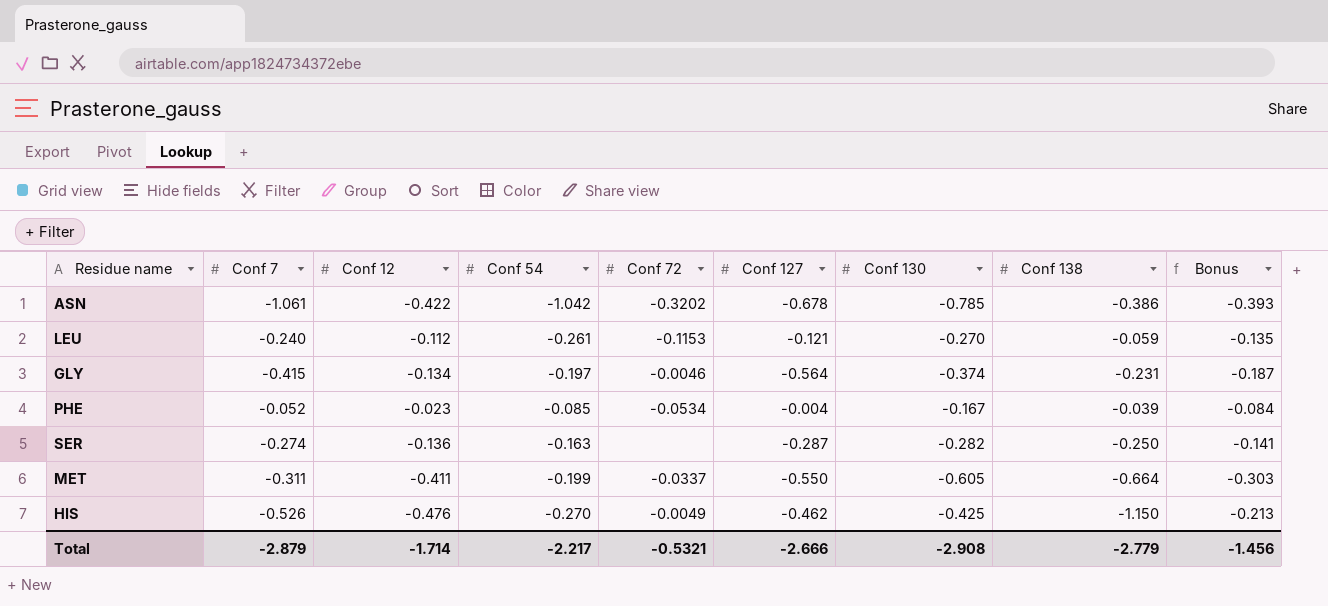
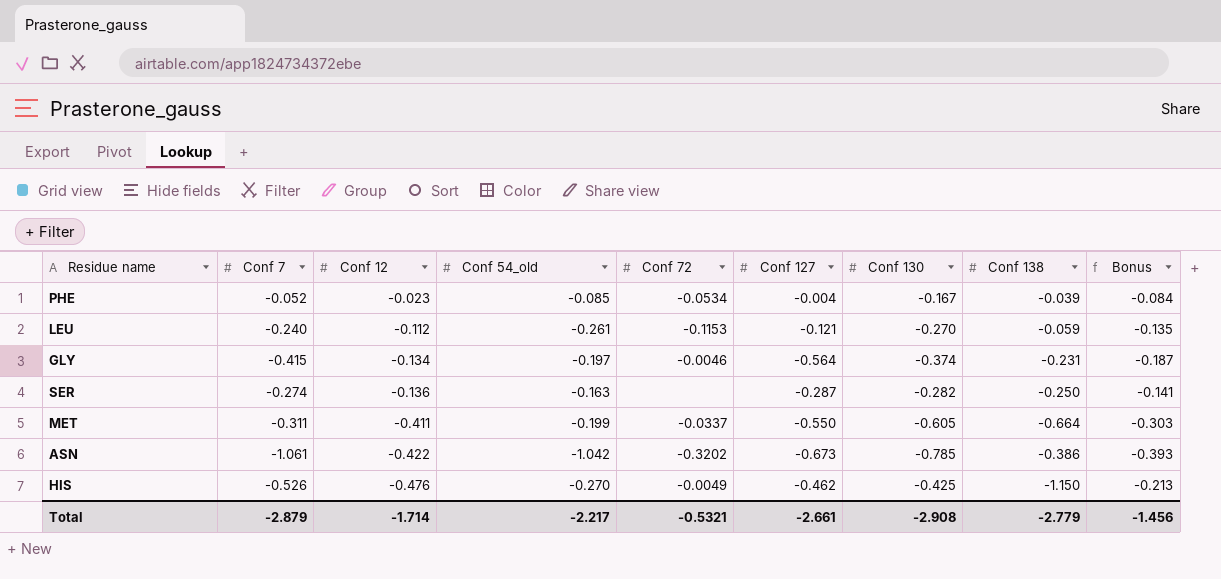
row order: none -> Conf 12 descending
column name: Conf 54 -> Conf 54_old
ASN | Conf 127: -0.678 -> -0.673
Total | Conf 127: -2.666 -> -2.661

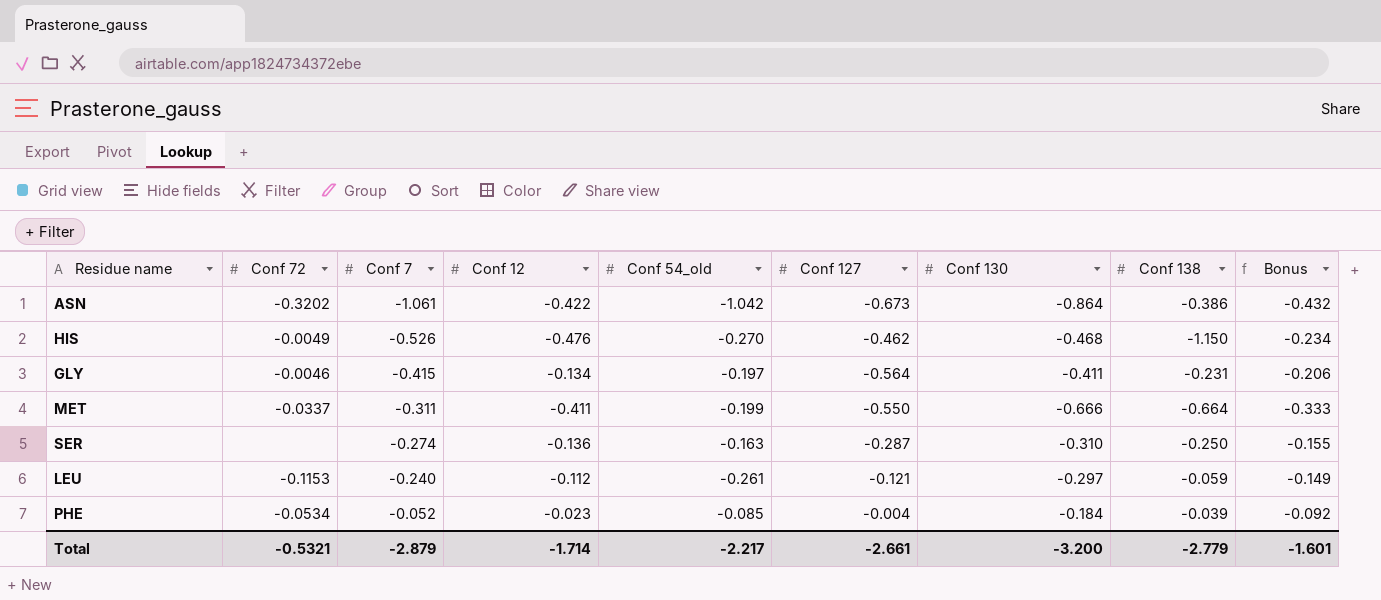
row order: Conf 12 descending -> Conf 7 ascending
column Conf 72 | position: 5 -> 2
ASN | Conf 130: -0.785 -> -0.864
ASN | Bonus: -0.393 -> -0.432
HIS | Conf 130: -0.425 -> -0.468
HIS | Bonus: -0.213 -> -0.234
GLY | Conf 130: -0.374 -> -0.411
GLY | Bonus: -0.187 -> -0.206
MET | Conf 130: -0.605 -> -0.666
MET | Bonus: -0.303 -> -0.333
SER | Conf 130: -0.282 -> -0.310
SER | Bonus: -0.141 -> -0.155
LEU | Conf 130: -0.270 -> -0.297
LEU | Bonus: -0.135 -> -0.149
PHE | Conf 130: -0.167 -> -0.184
PHE | Bonus: -0.084 -> -0.092
Total | Conf 130: -2.908 -> -3.200
Total | Bonus: -1.456 -> -1.601

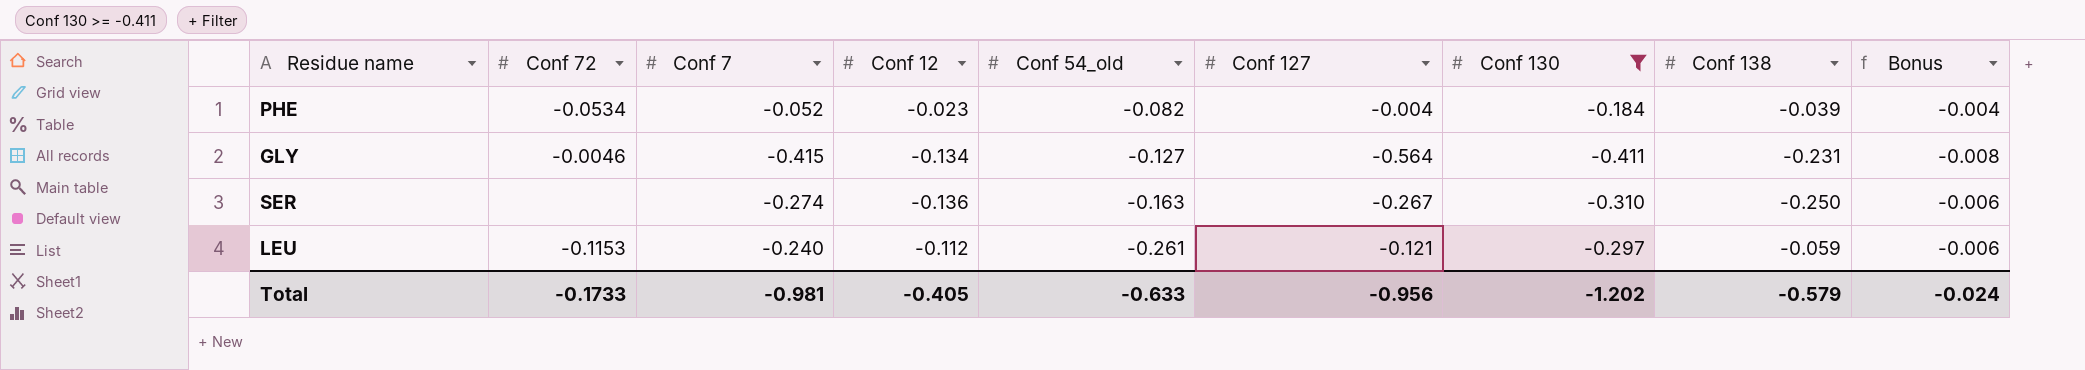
filter: none -> Conf 130 >= -0.411
row order: Conf 7 ascending -> Conf 54_old descending
column Bonus | formula: [Conf 130] * 0.5 -> [Conf 130] * 0.02
PHE | Conf 54_old: -0.085 -> -0.082
GLY | Conf 54_old: -0.197 -> -0.127
SER | Conf 127: -0.287 -> -0.267
Total | Conf 72: -0.5321 -> -0.1733
Total | Conf 7: -2.879 -> -0.981
Total | Conf 12: -1.714 -> -0.405
Total | Conf 54_old: -2.217 -> -0.633
Total | Conf 127: -2.661 -> -0.956
Total | Conf 130: -3.200 -> -1.202
Total | Conf 138: -2.779 -> -0.579
Total | Bonus: -1.601 -> -0.024

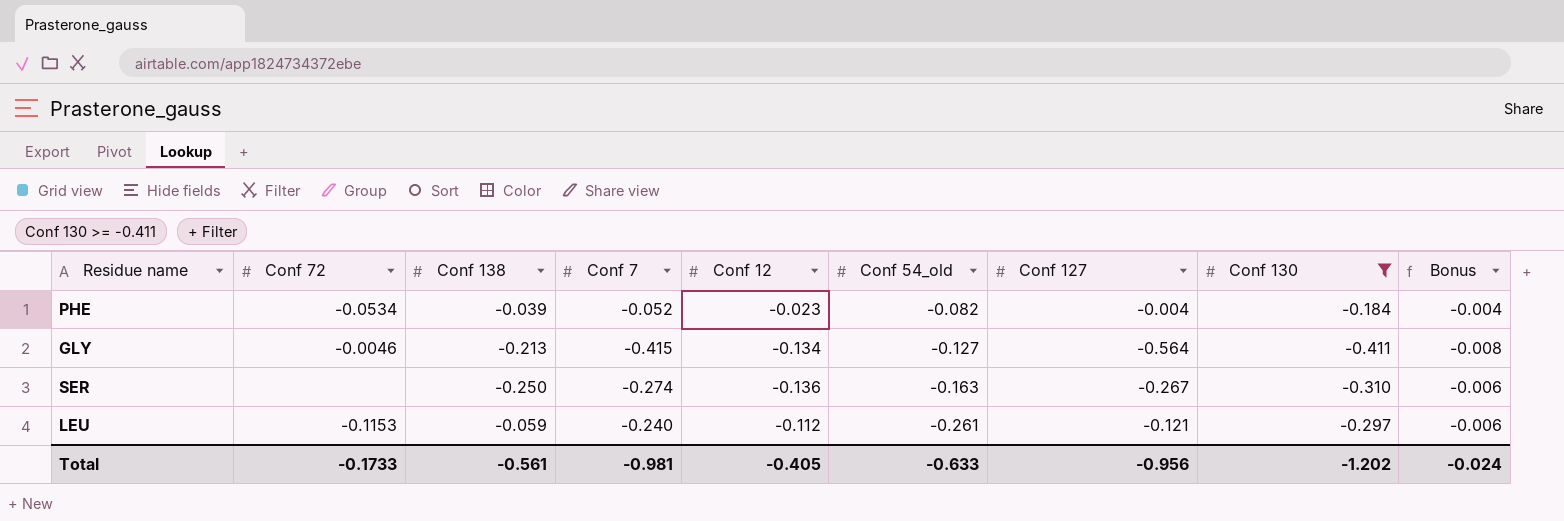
column Conf 138 | position: 8 -> 3
GLY | Conf 138: -0.231 -> -0.213
Total | Conf 138: -0.579 -> -0.561

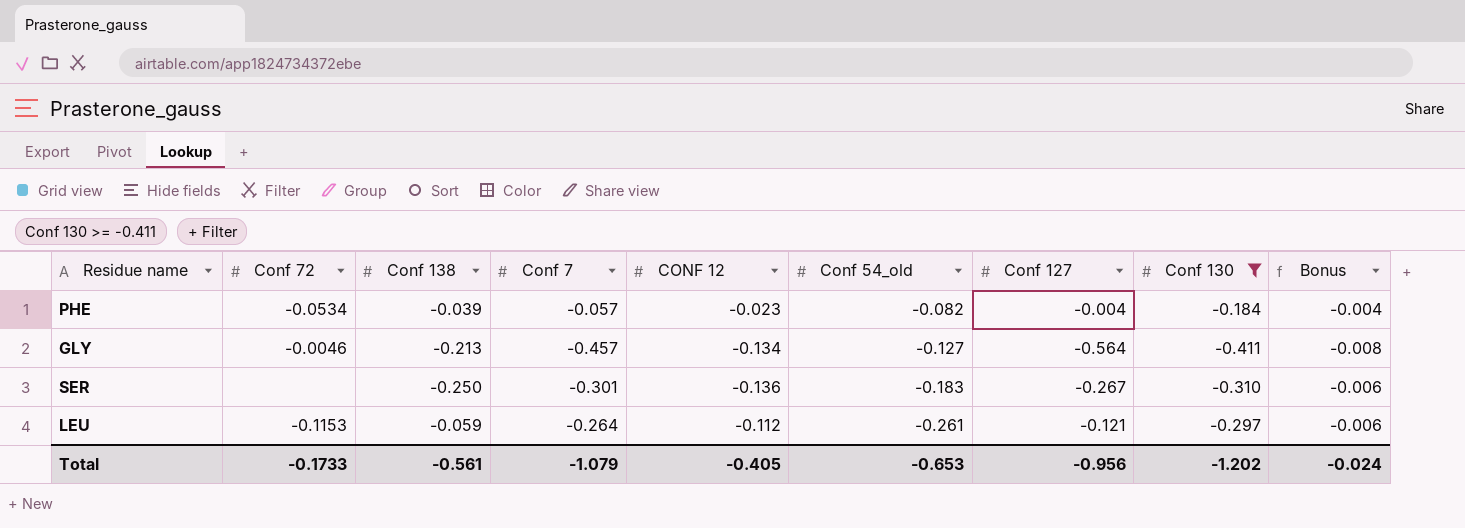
column name: Conf 12 -> CONF 12
PHE | Conf 7: -0.052 -> -0.057
GLY | Conf 7: -0.415 -> -0.457
SER | Conf 7: -0.274 -> -0.301
SER | Conf 54_old: -0.163 -> -0.183
LEU | Conf 7: -0.240 -> -0.264
Total | Conf 7: -0.981 -> -1.079
Total | Conf 54_old: -0.633 -> -0.653

